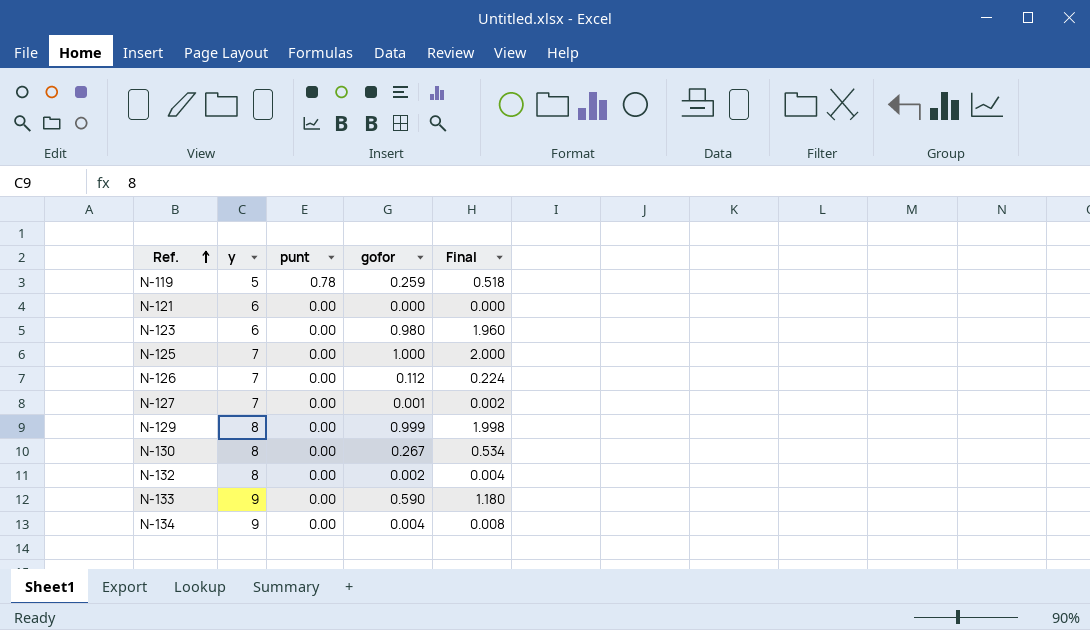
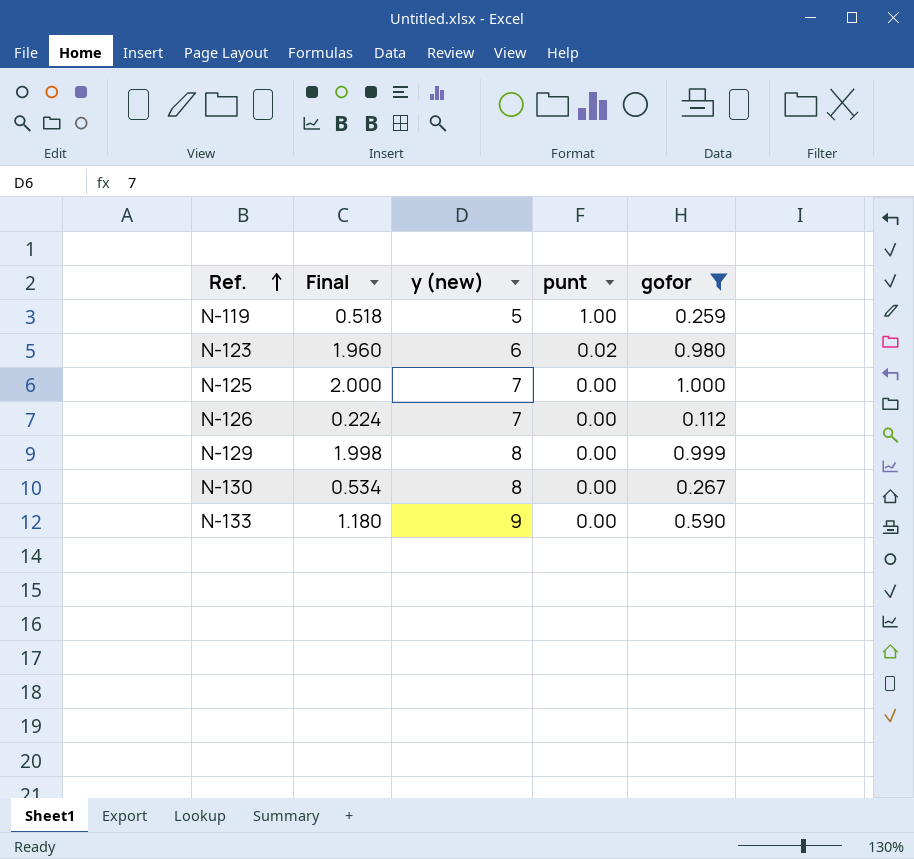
filter: none -> gofor >= 0.112
column Final | position: 5 -> 2
column name: y -> y (new)
N-119 | punt: 0.78 -> 1.00
N-123 | punt: 0.00 -> 0.02

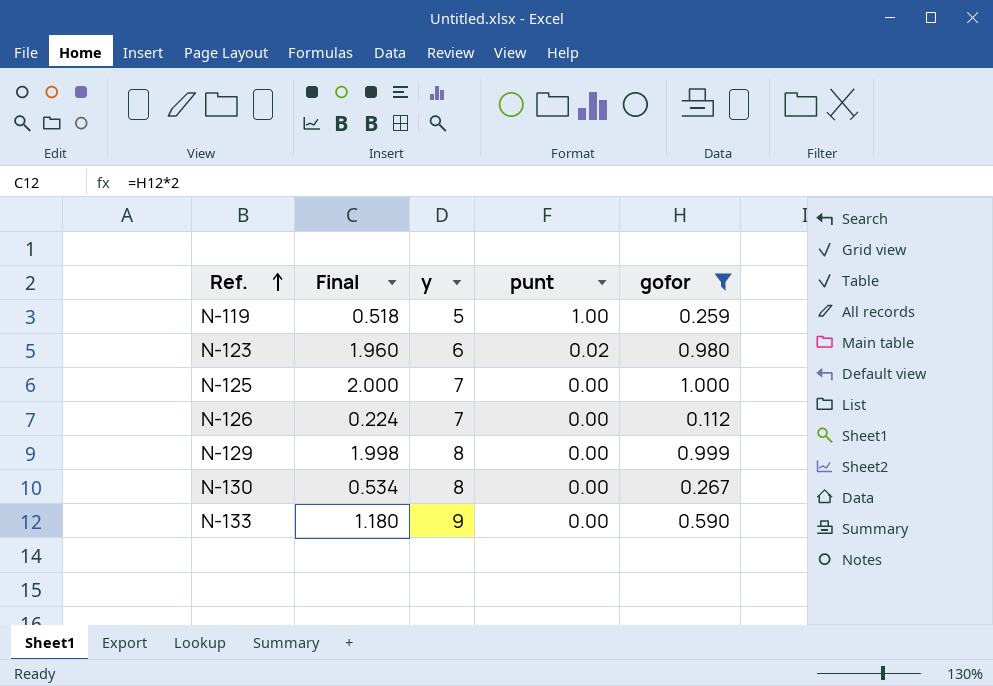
column name: y (new) -> y

